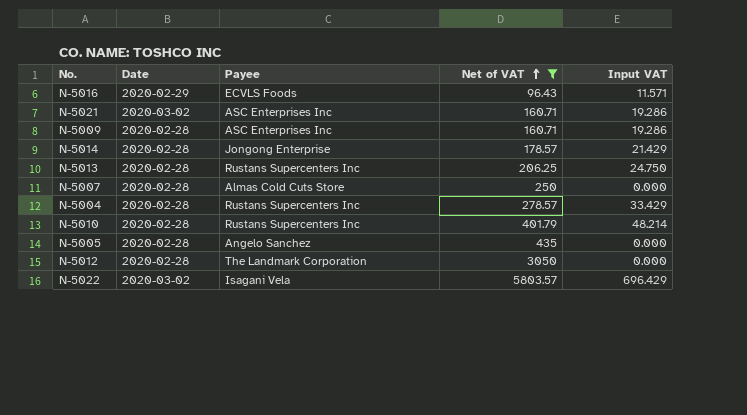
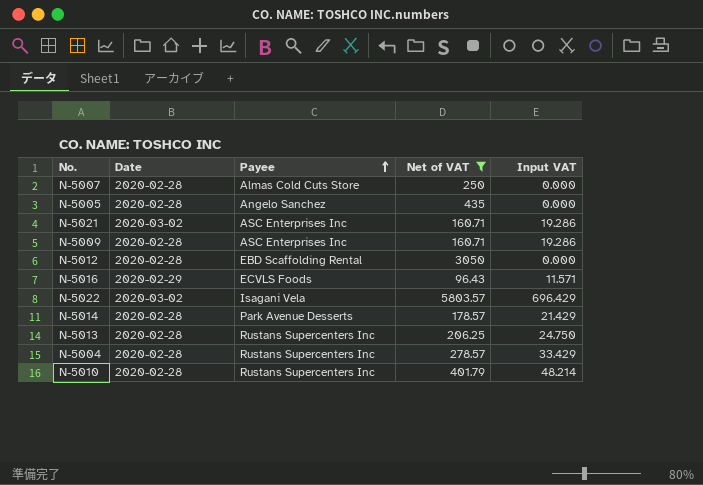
row order: Net of VAT ascending -> Payee ascending
N-5012 | Payee: The Landmark Corporation -> EBD Scaffolding Rental
N-5014 | Payee: Jongong Enterprise -> Park Avenue Desserts

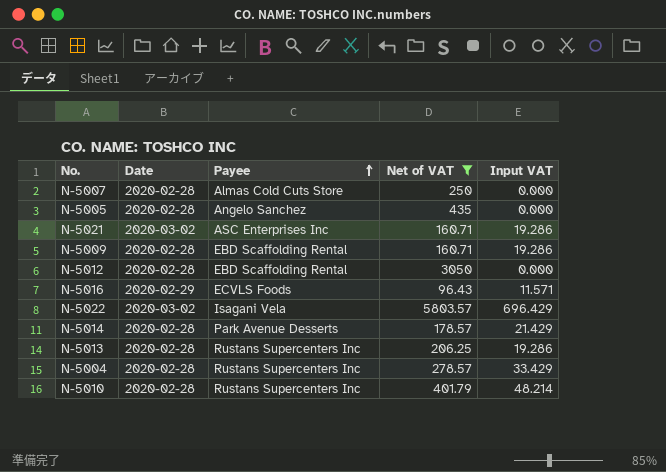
N-5009 | Payee: ASC Enterprises Inc -> EBD Scaffolding Rental
N-5013 | Input VAT: 24.750 -> 19.286

